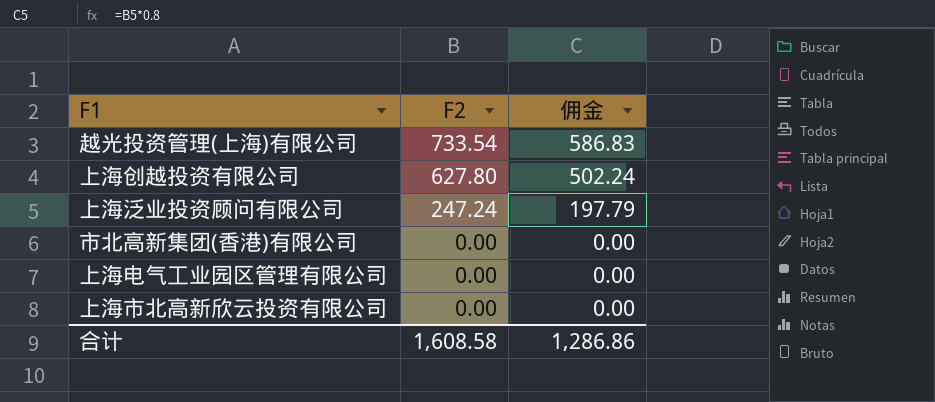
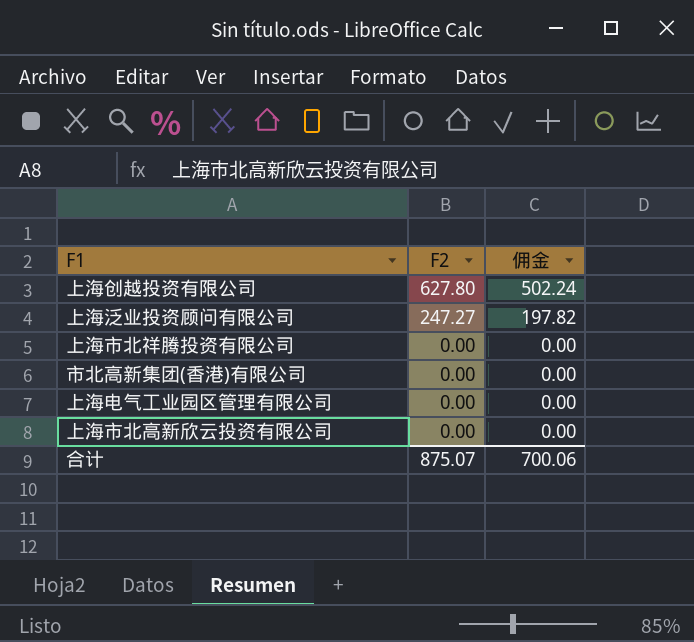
row 越光投资管理(上海)有限公司: 733.54 | 586.83 -> none
上海泛业投资顾问有限公司 | F2: 247.24 -> 247.27
上海泛业投资顾问有限公司 | 佣金: 197.79 -> 197.82
row 上海市北祥腾投资有限公司: none -> 0.00 | 0.00
合计 | F2: 1,608.58 -> 875.07
合计 | 佣金: 1,286.86 -> 700.06

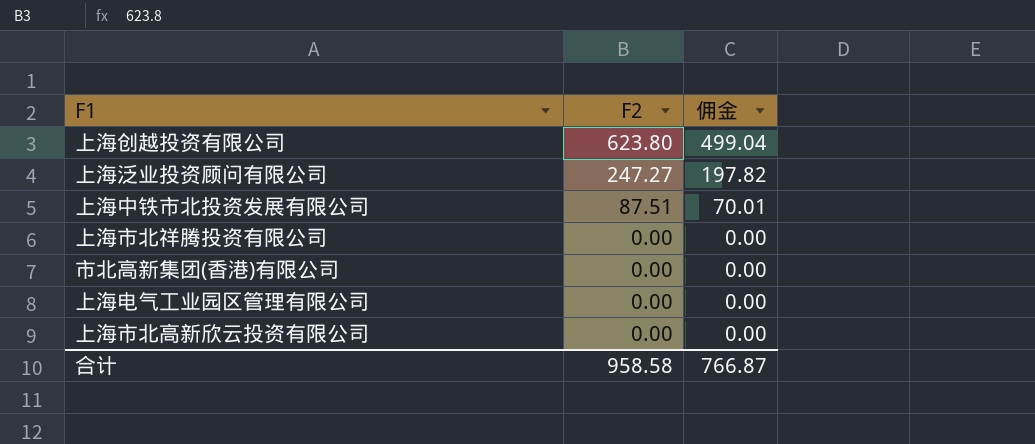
上海创越投资有限公司 | F2: 627.80 -> 623.80
上海创越投资有限公司 | 佣金: 502.24 -> 499.04
row 上海中铁市北投资发展有限公司: none -> 87.51 | 70.01
合计 | F2: 875.07 -> 958.58
合计 | 佣金: 700.06 -> 766.87

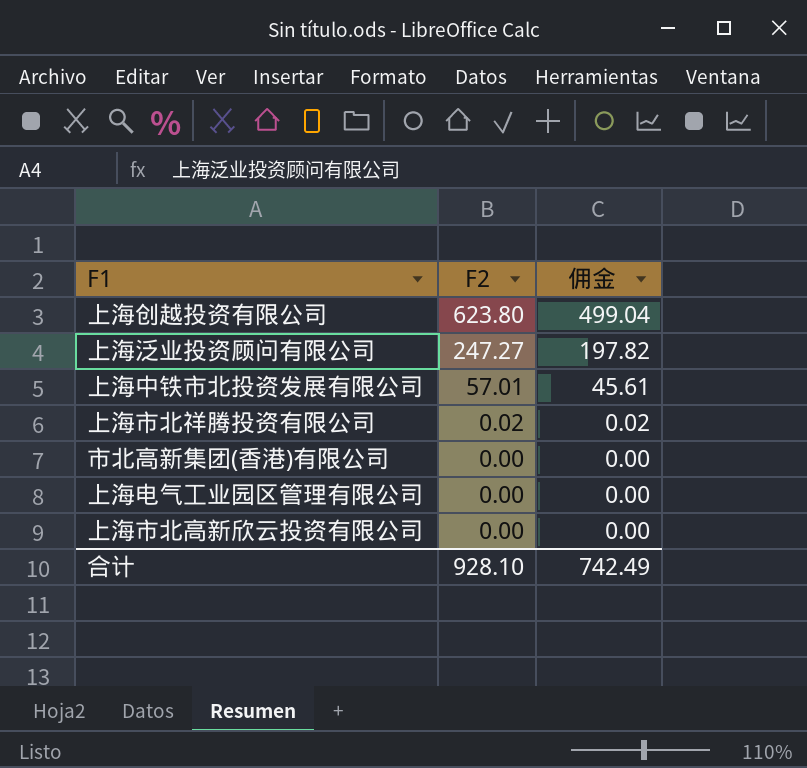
上海中铁市北投资发展有限公司 | F2: 87.51 -> 57.01
上海中铁市北投资发展有限公司 | 佣金: 70.01 -> 45.61
上海市北祥腾投资有限公司 | F2: 0.00 -> 0.02
上海市北祥腾投资有限公司 | 佣金: 0.00 -> 0.02
合计 | F2: 958.58 -> 928.10
合计 | 佣金: 766.87 -> 742.49

